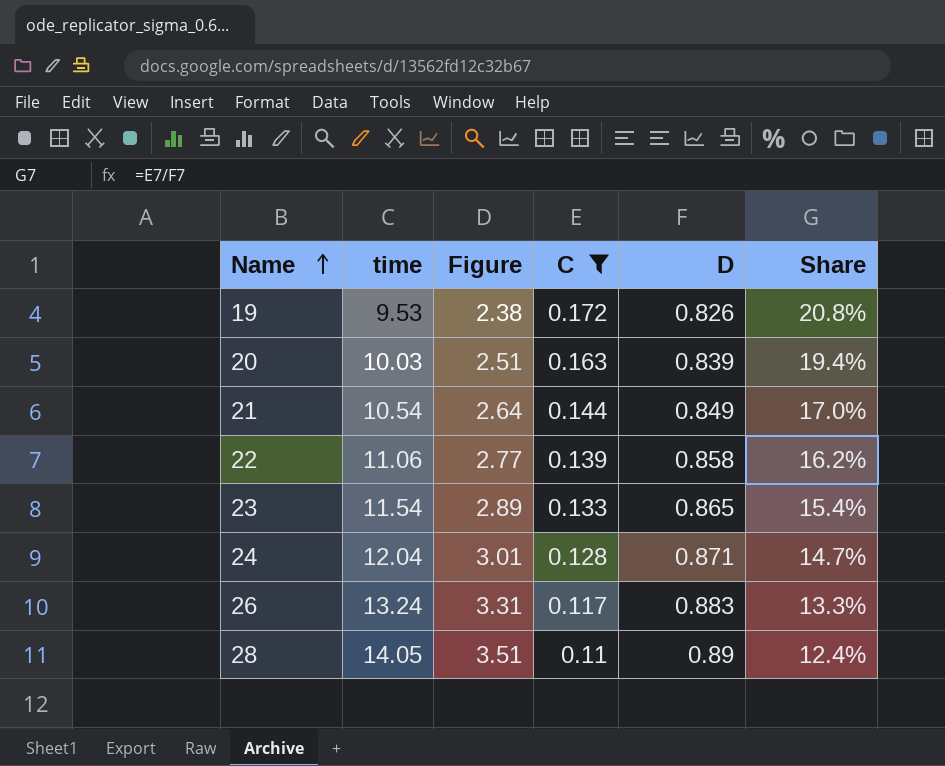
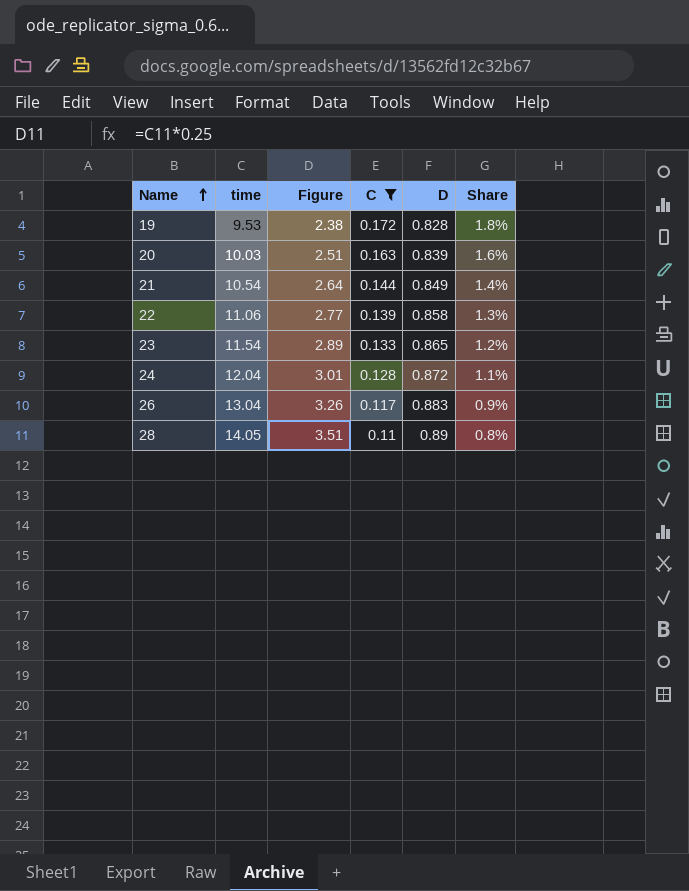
column Share | formula: [C] / [D] -> [C] / [time]
19 | D: 0.826 -> 0.828
24 | D: 0.871 -> 0.872
26 | time: 13.24 -> 13.04
26 | Figure: 3.31 -> 3.26

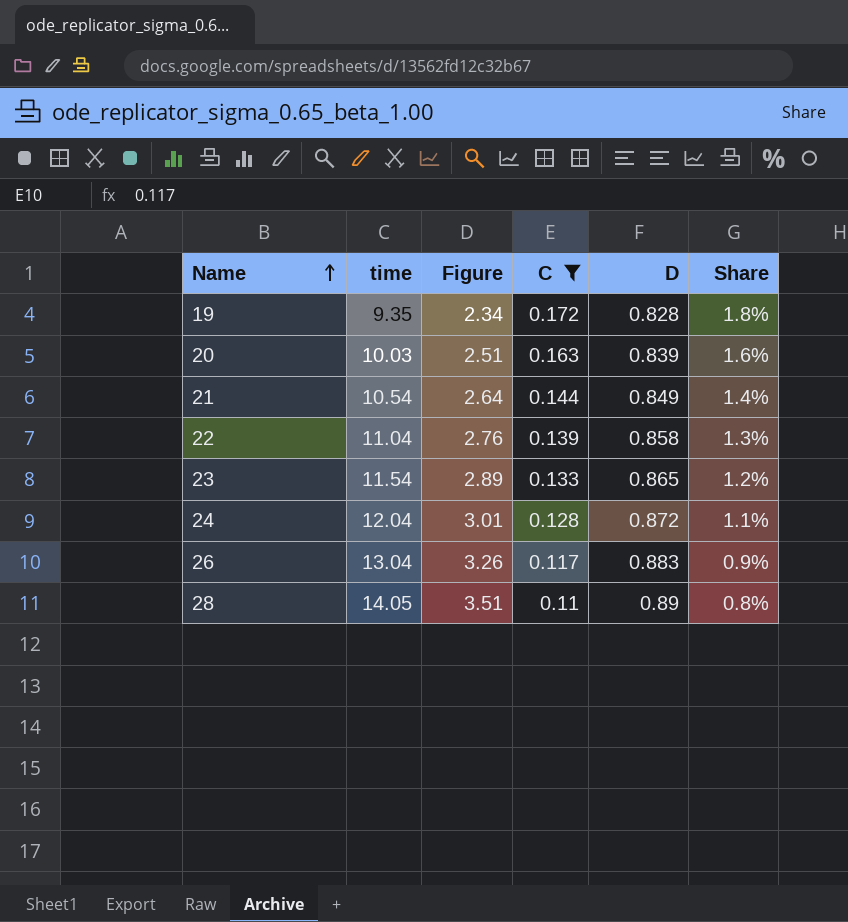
19 | time: 9.53 -> 9.35
19 | Figure: 2.38 -> 2.34
22 | time: 11.06 -> 11.04
22 | Figure: 2.77 -> 2.76

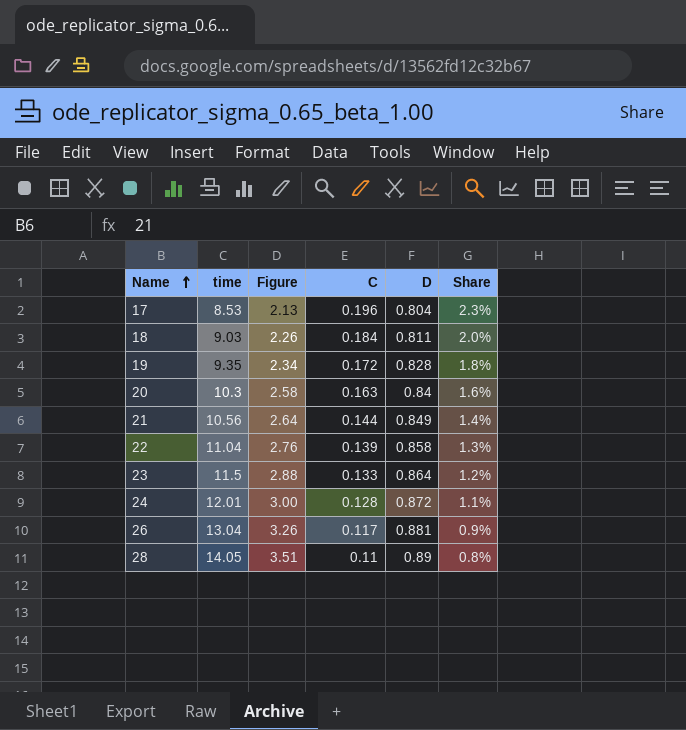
filter: C <= 0.172 -> none
20 | time: 10.03 -> 10.3
20 | Figure: 2.51 -> 2.58
20 | D: 0.839 -> 0.84
21 | time: 10.54 -> 10.56
23 | time: 11.54 -> 11.5
23 | Figure: 2.89 -> 2.88
23 | D: 0.865 -> 0.864
24 | time: 12.04 -> 12.01
24 | Figure: 3.01 -> 3.00
26 | D: 0.883 -> 0.881

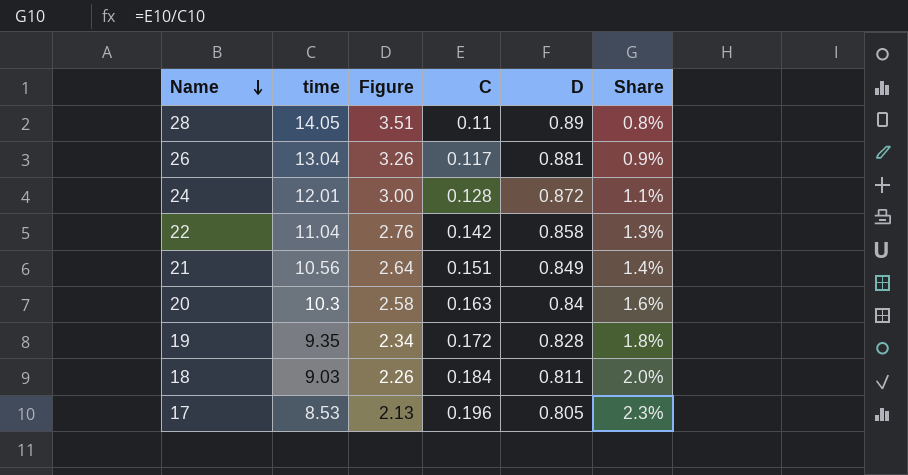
row order: Name ascending -> Name descending
row 23: 11.5 | 2.88 | 0.133 | 0.864 | 1.2% -> none
22 | C: 0.139 -> 0.142
21 | C: 0.144 -> 0.151
17 | D: 0.804 -> 0.805

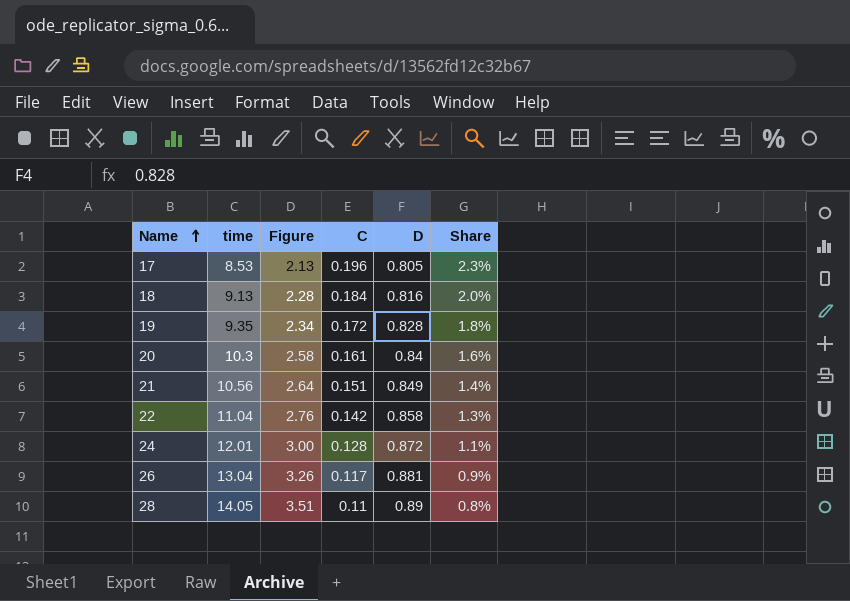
row order: Name descending -> Name ascending
18 | time: 9.03 -> 9.13
18 | Figure: 2.26 -> 2.28
18 | D: 0.811 -> 0.816
20 | C: 0.163 -> 0.161

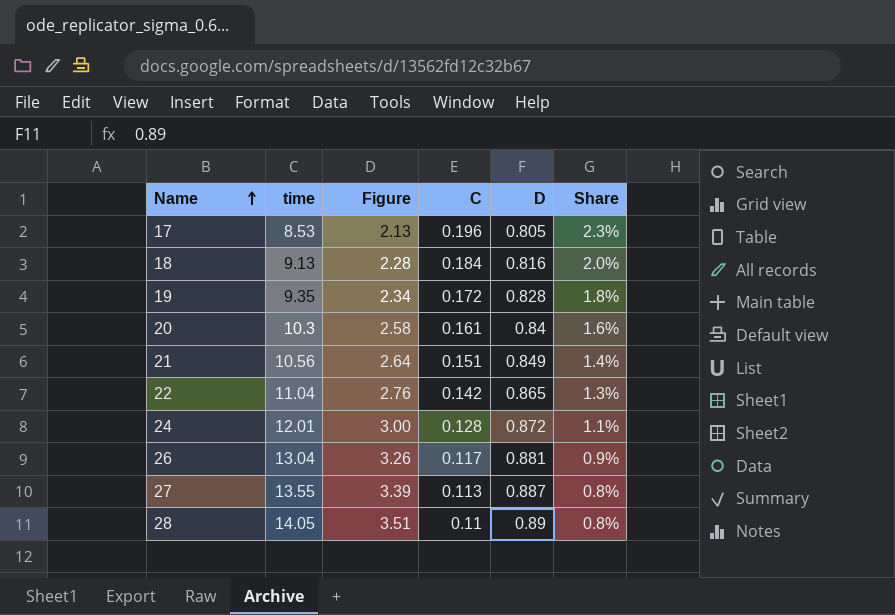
22 | D: 0.858 -> 0.865
row 27: none -> 13.55 | 3.39 | 0.113 | 0.887 | 0.8%

